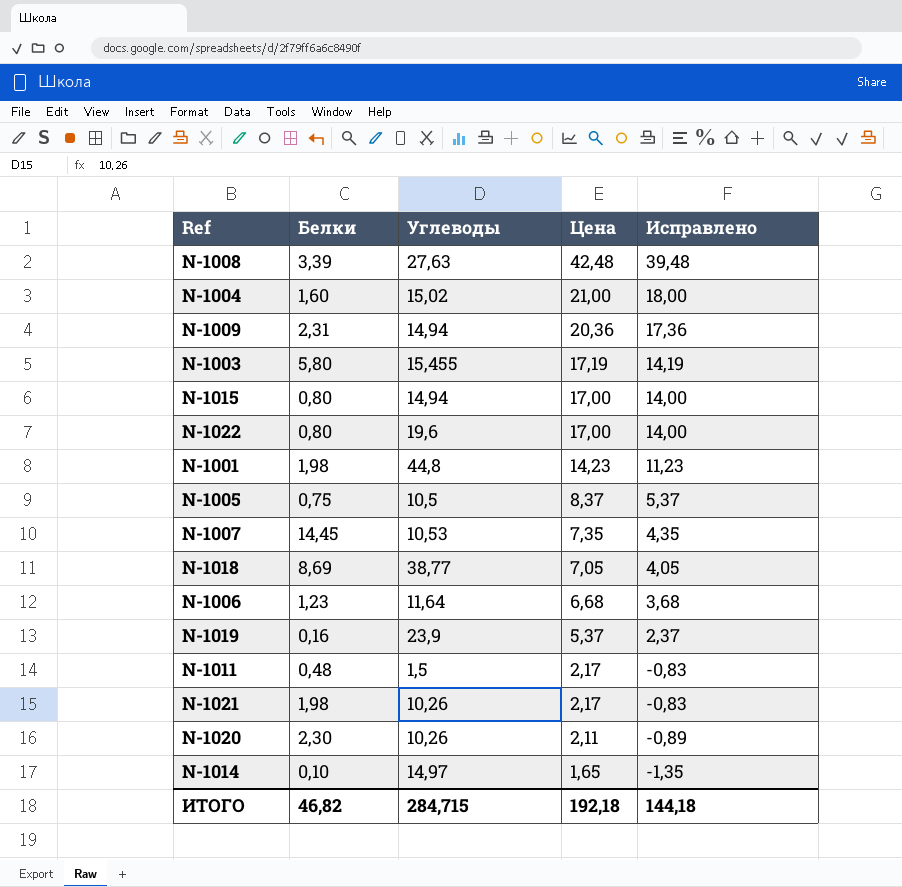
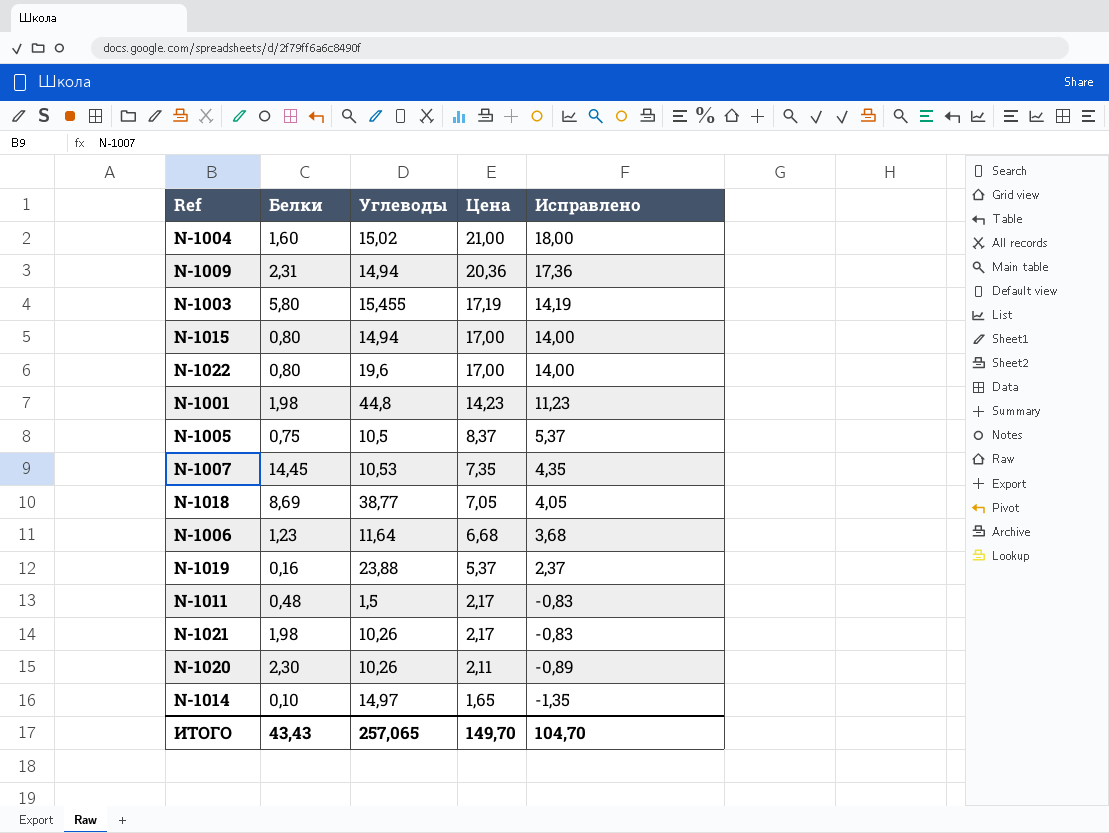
row N-1008: 3,39 | 27,63 | 42,48 | 39,48 -> none
N-1019 | Углеводы: 23,9 -> 23,88
ИТОГО | Белки: 46,82 -> 43,43
ИТОГО | Углеводы: 284,715 -> 257,065
ИТОГО | Цена: 192,18 -> 149,70
ИТОГО | Исправлено: 144,18 -> 104,70

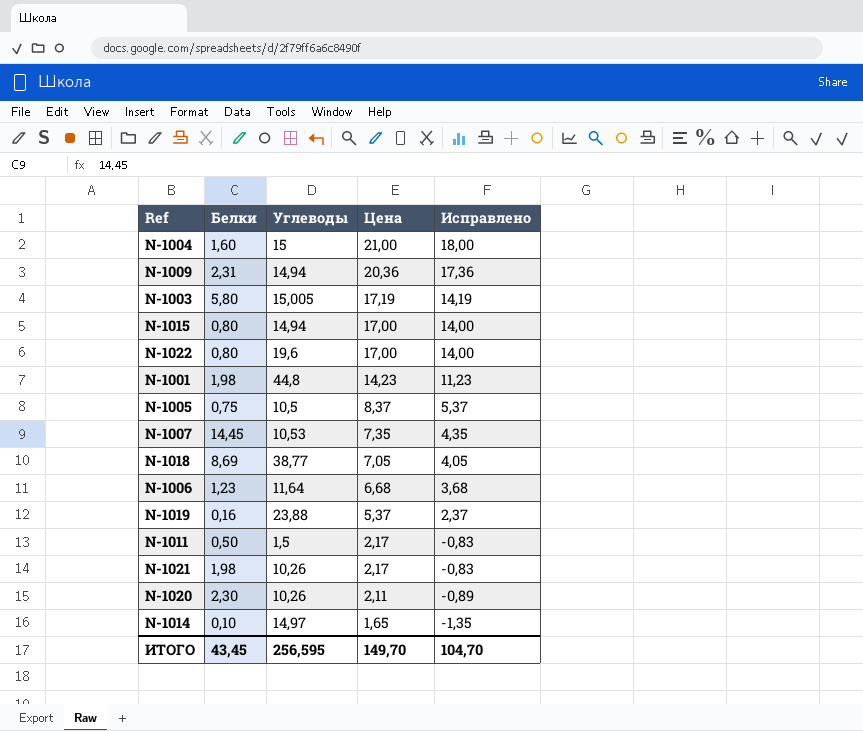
N-1004 | Углеводы: 15,02 -> 15
N-1003 | Углеводы: 15,455 -> 15,005
N-1011 | Белки: 0,48 -> 0,50
ИТОГО | Белки: 43,43 -> 43,45
ИТОГО | Углеводы: 257,065 -> 256,595

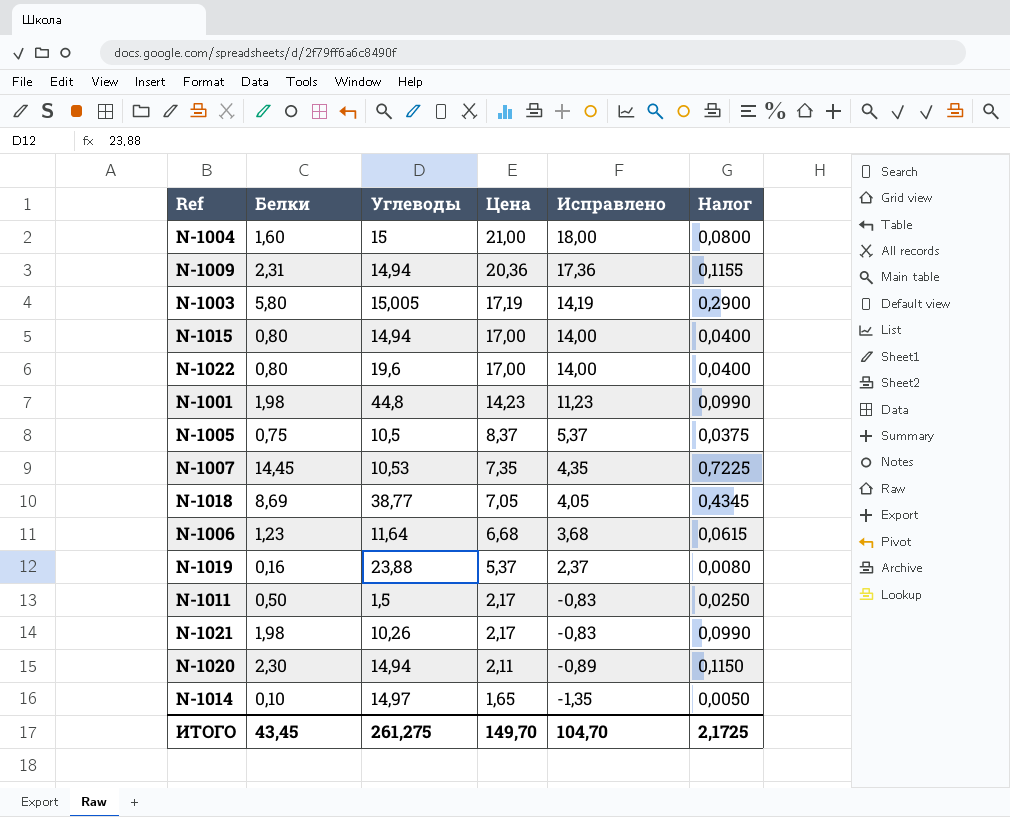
column Налог | formula: none -> [Белки] * 0,05
N-1020 | Углеводы: 10,26 -> 14,94
ИТОГО | Углеводы: 256,595 -> 261,275

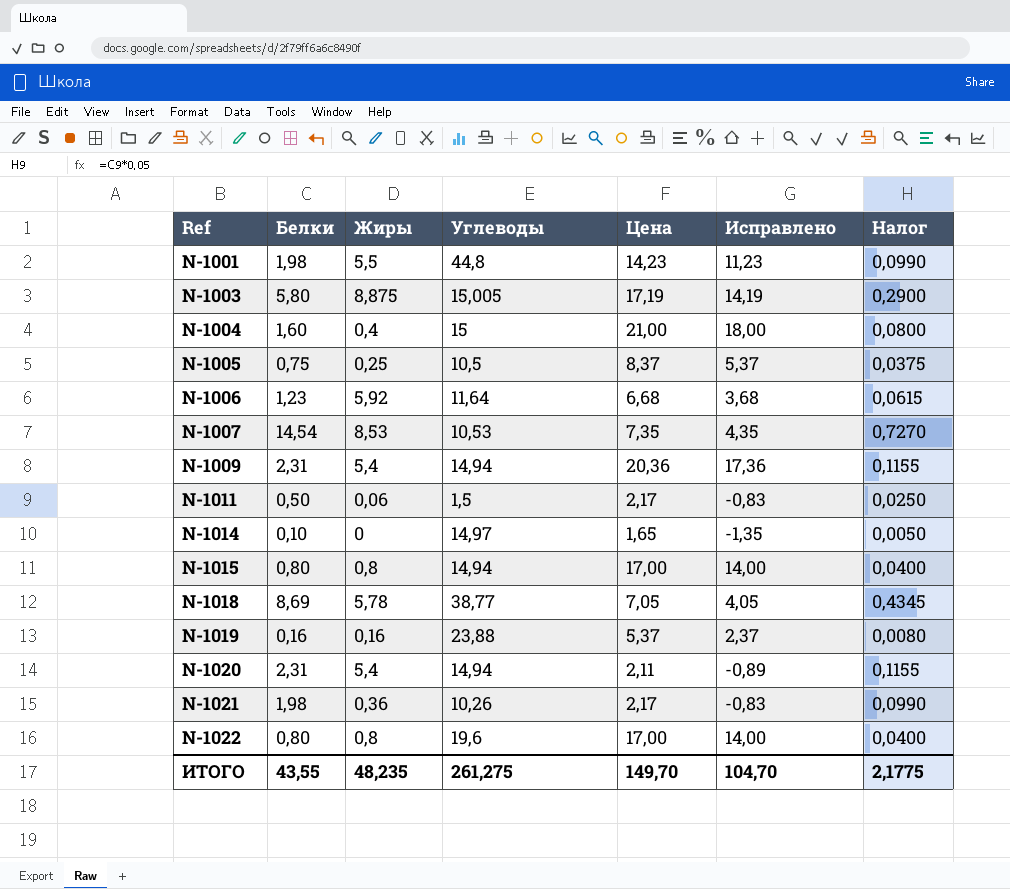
row order: Цена descending -> Ref ascending
column Жиры | position: none -> 3
N-1007 | Белки: 14,45 -> 14,54
N-1007 | Налог: 0,7225 -> 0,7270
N-1020 | Белки: 2,30 -> 2,31
N-1020 | Налог: 0,1150 -> 0,1155
ИТОГО | Белки: 43,45 -> 43,55
ИТОГО | Налог: 2,1725 -> 2,1775

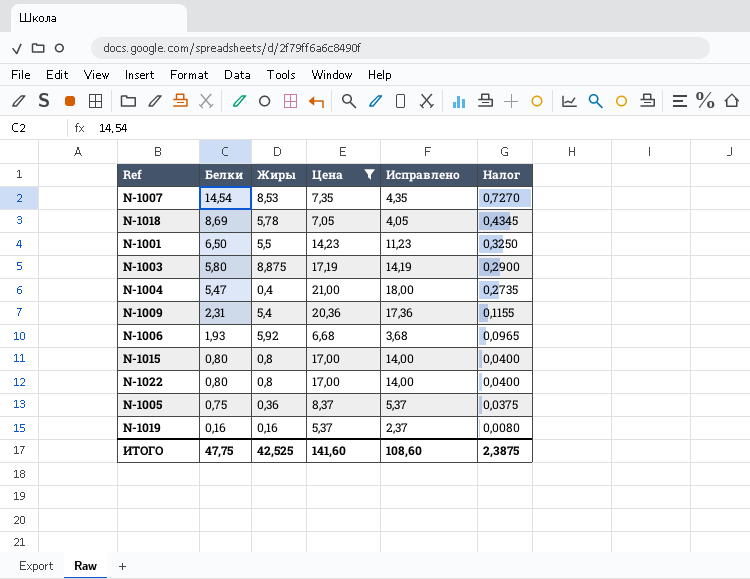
filter: none -> Цена >= 5,37
row order: Ref ascending -> Белки descending
column Углеводы | position: 4 -> none
N-1001 | Белки: 1,98 -> 6,50
N-1001 | Налог: 0,0990 -> 0,3250
N-1004 | Белки: 1,60 -> 5,47
N-1004 | Налог: 0,0800 -> 0,2735
N-1006 | Белки: 1,23 -> 1,93
N-1006 | Налог: 0,0615 -> 0,0965
N-1005 | Жиры: 0,25 -> 0,36
ИТОГО | Белки: 43,55 -> 47,75
ИТОГО | Жиры: 48,235 -> 42,525
ИТОГО | Цена: 149,70 -> 141,60
ИТОГО | Исправлено: 104,70 -> 108,60
ИТОГО | Налог: 2,1775 -> 2,3875

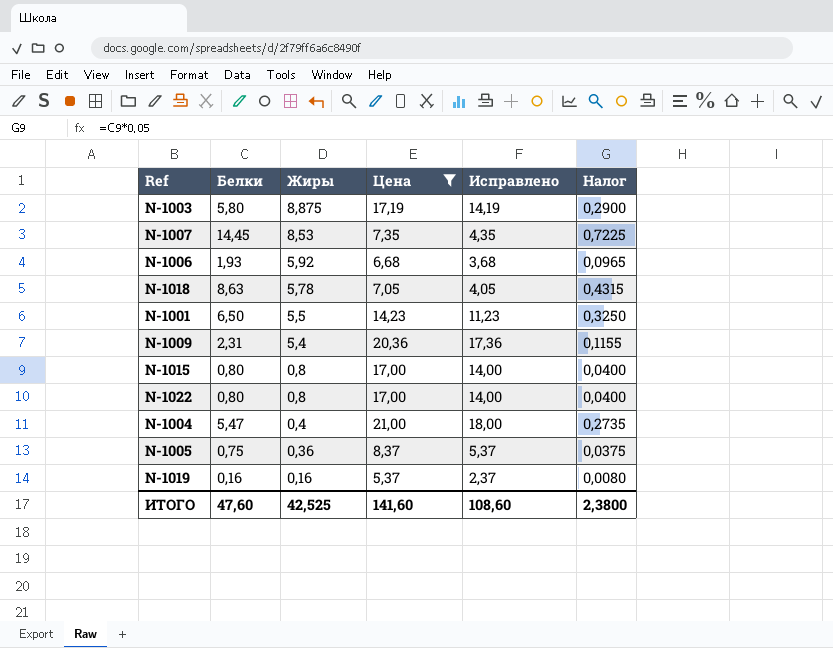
row order: Белки descending -> Жиры descending
N-1007 | Белки: 14,54 -> 14,45
N-1007 | Налог: 0,7270 -> 0,7225
N-1018 | Белки: 8,69 -> 8,63
N-1018 | Налог: 0,4345 -> 0,4315
ИТОГО | Белки: 47,75 -> 47,60
ИТОГО | Налог: 2,3875 -> 2,3800

